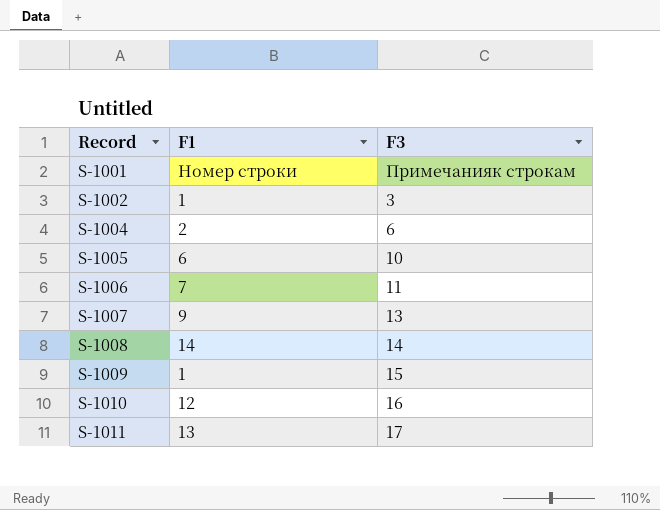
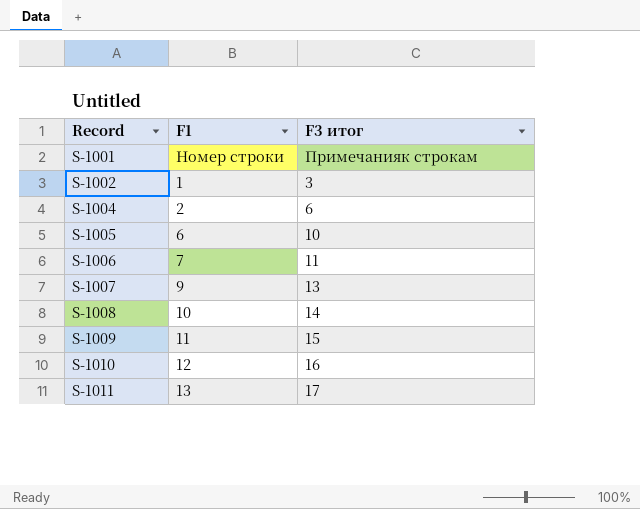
column name: F3 -> F3 итог
S-1008 | F1: 14 -> 10
S-1009 | F1: 1 -> 11

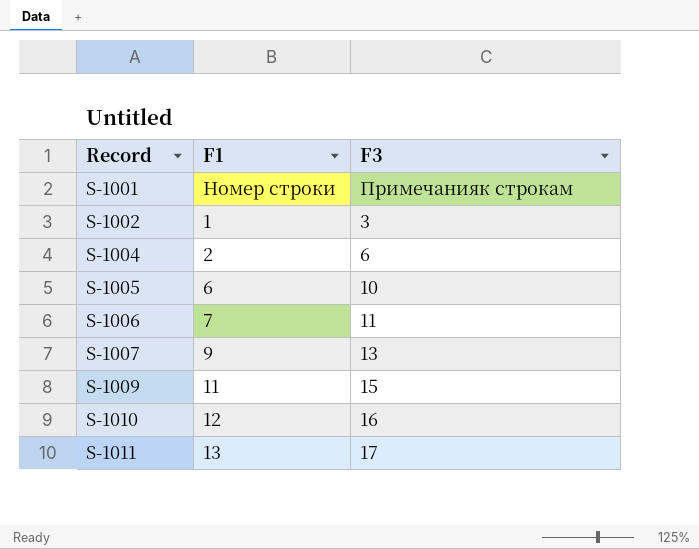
column name: F3 итог -> F3
row S-1008: 10 | 14 -> none

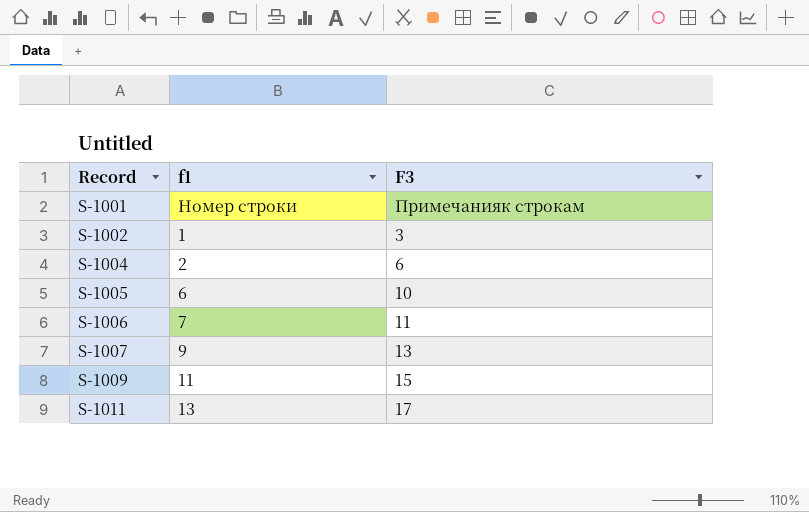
column name: F1 -> f1
row S-1010: 12 | 16 -> none

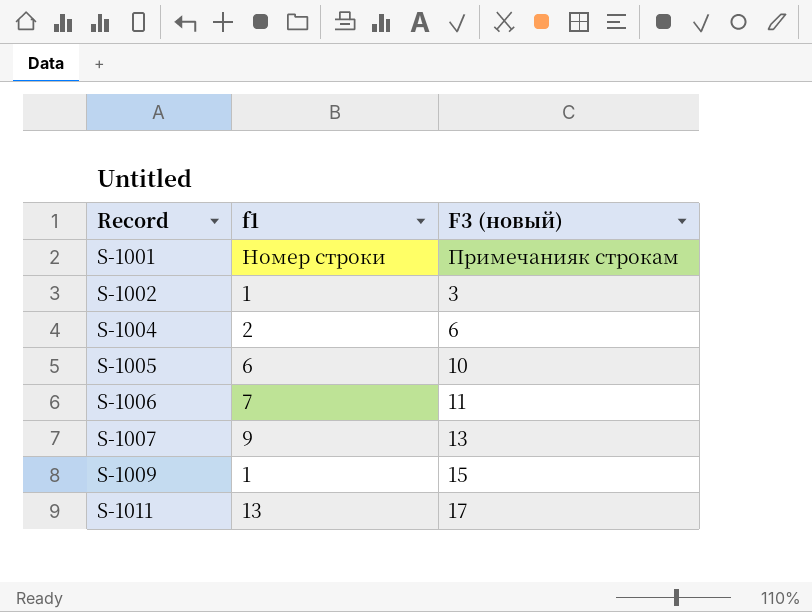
column name: F3 -> F3 (новый)
S-1009 | f1: 11 -> 1

